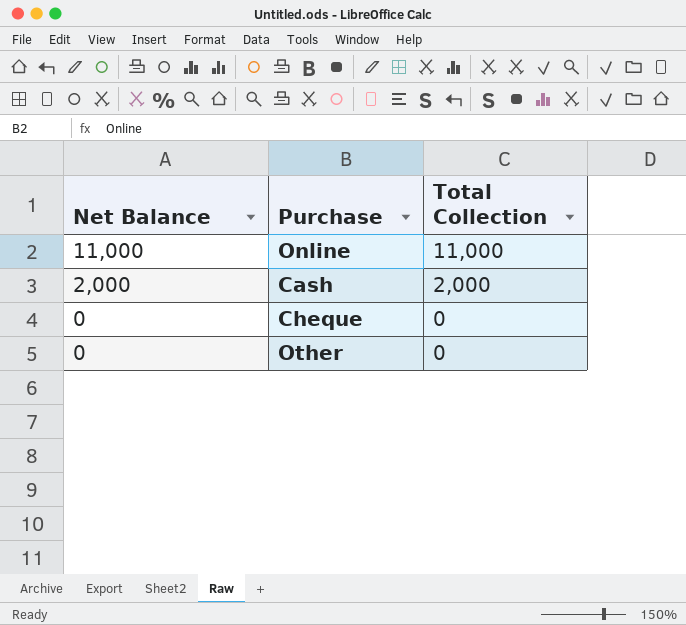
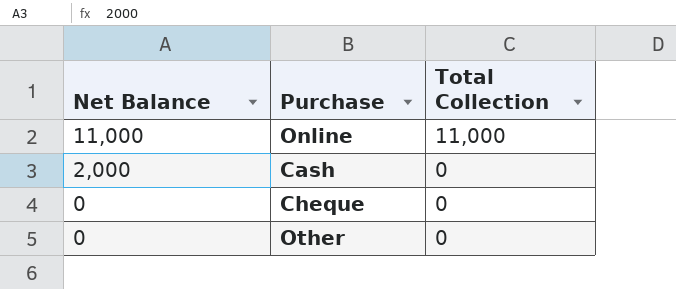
Cash | Total Collection: 2,000 -> 0

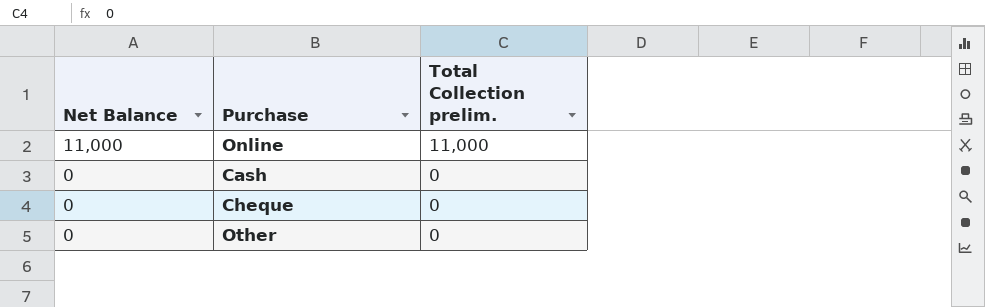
column name: Total Collection -> Total Collection prelim.
Cash | Net Balance: 2,000 -> 0

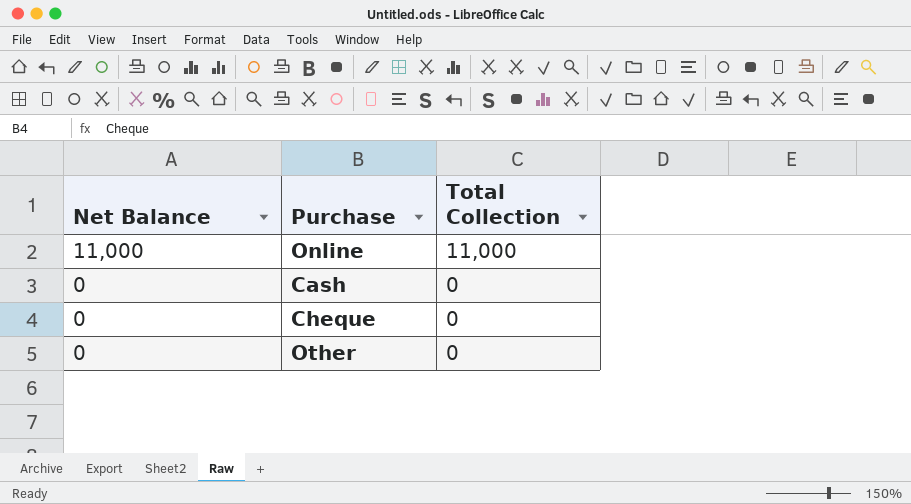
column name: Total Collection prelim. -> Total Collection

